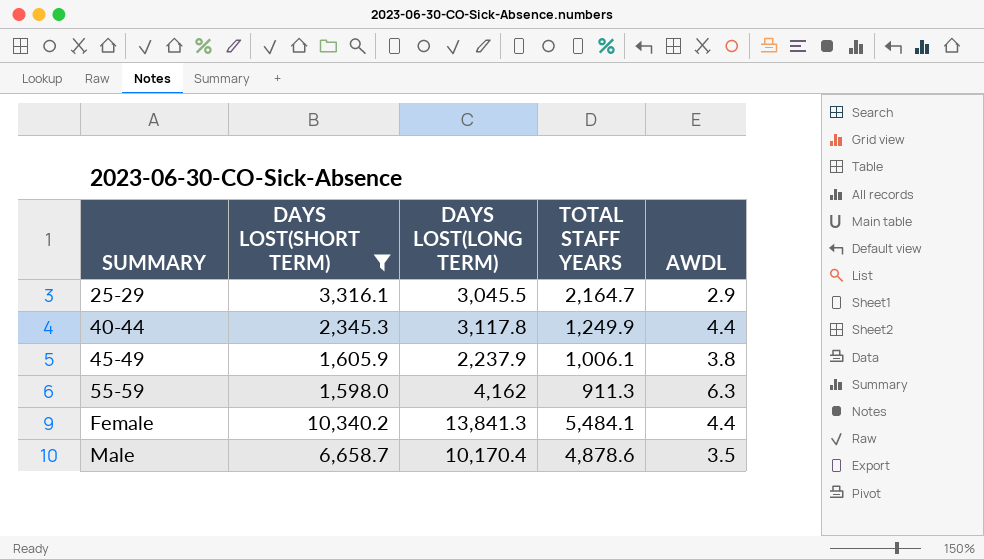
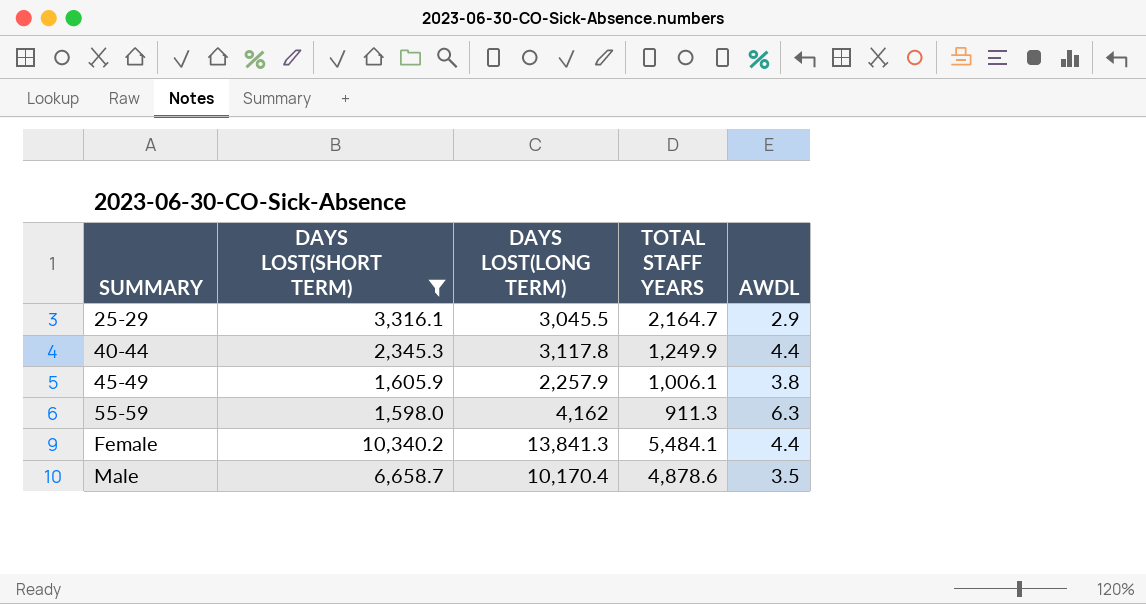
45-49 | DAYS LOST(LONG TERM): 2,237.9 -> 2,257.9

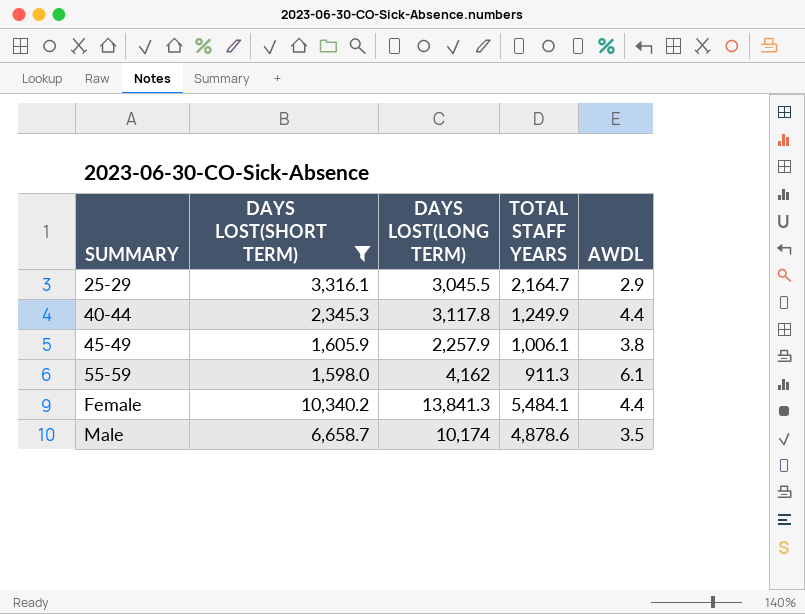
55-59 | AWDL: 6.3 -> 6.1
Male | DAYS LOST(LONG TERM): 10,170.4 -> 10,174

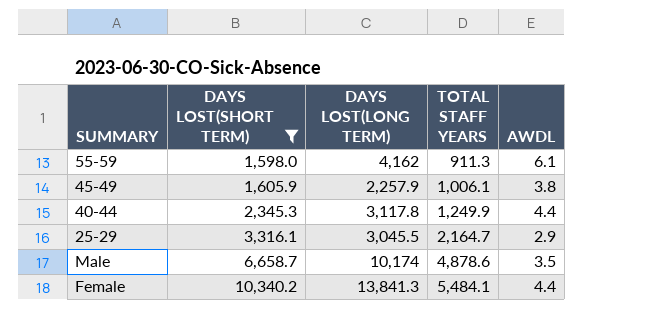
row order: SUMMARY ascending -> DAYS LOST(SHORT TERM) ascending

